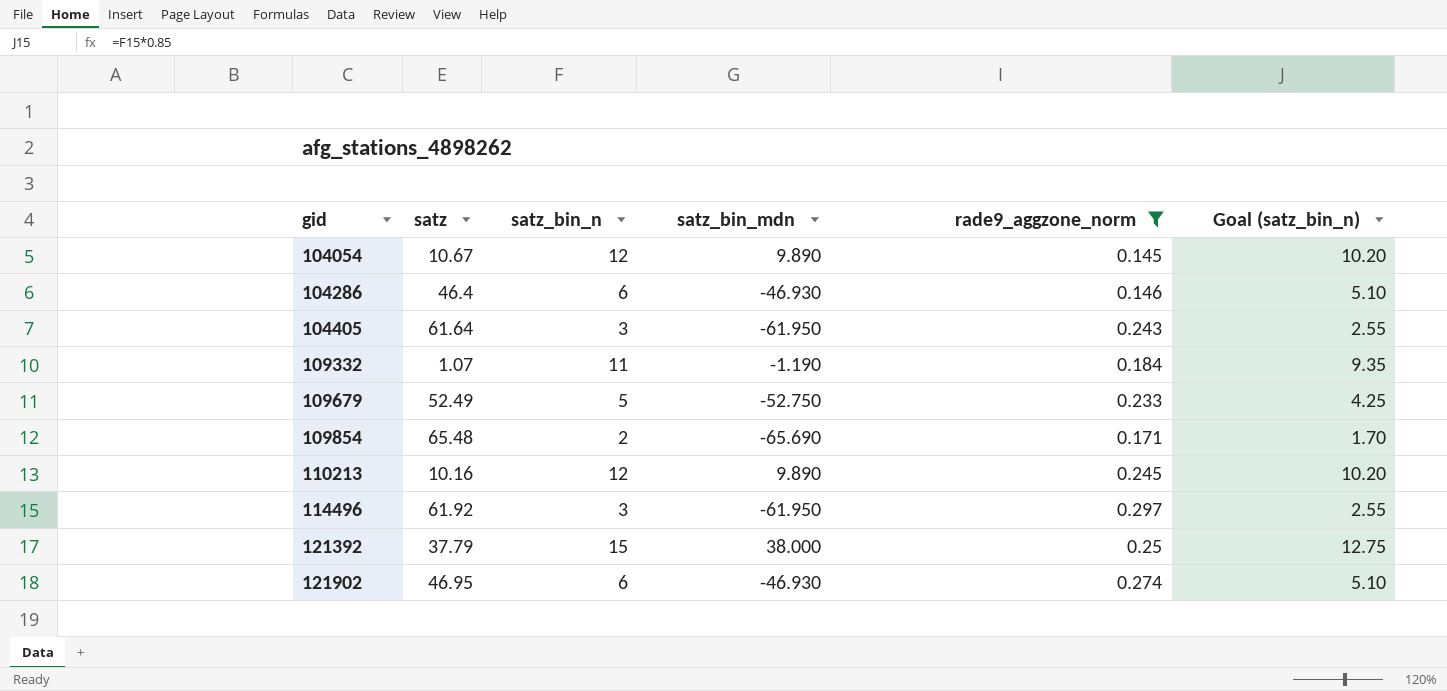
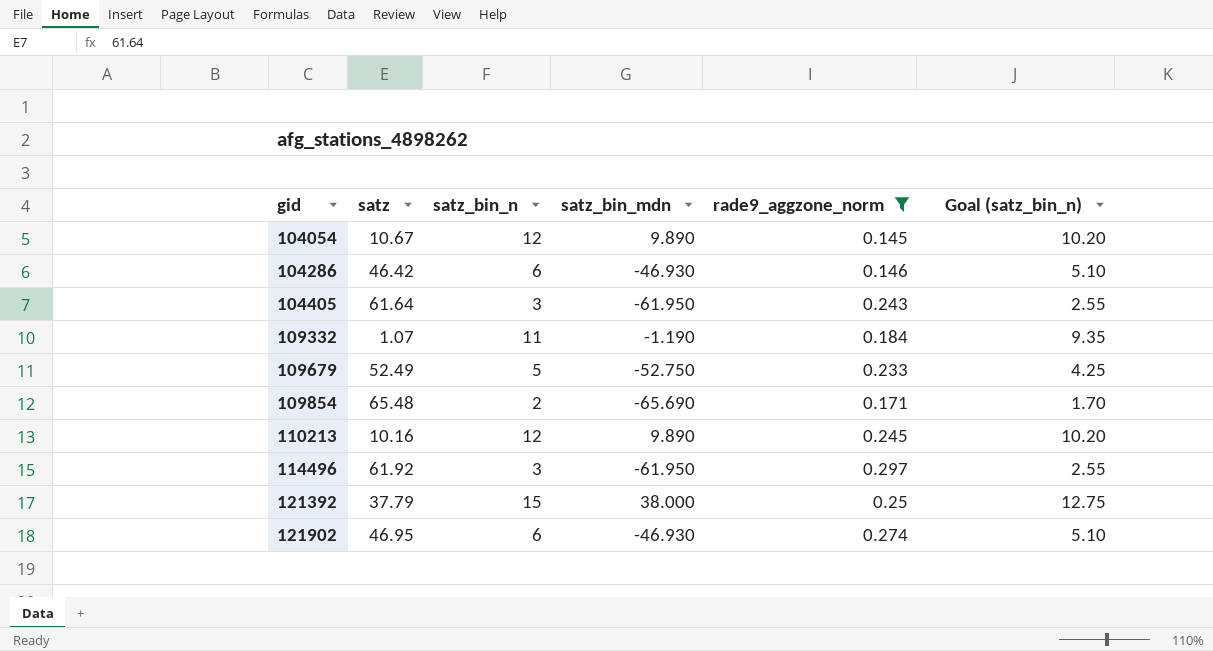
104286 | satz: 46.4 -> 46.42

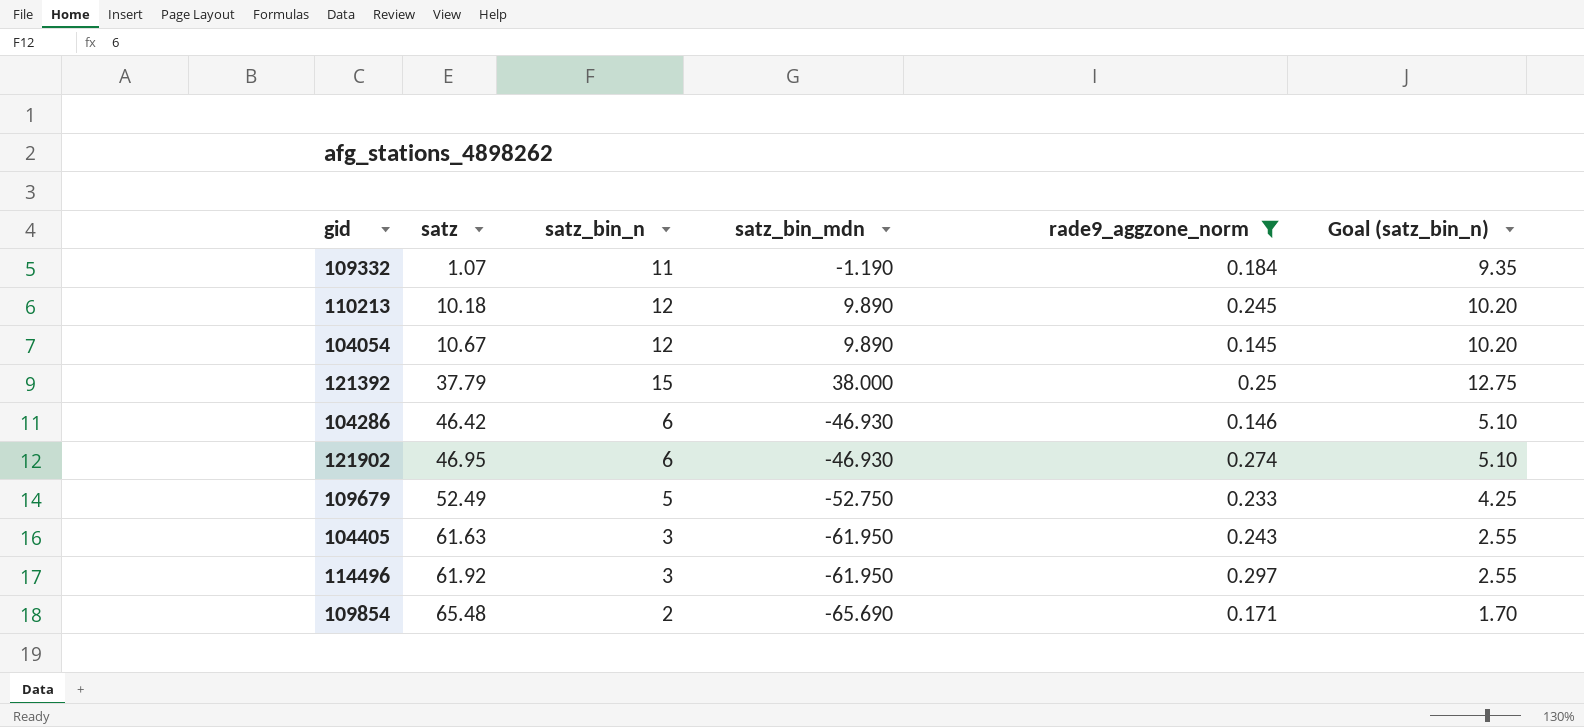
row order: gid ascending -> satz ascending
110213 | satz: 10.16 -> 10.18
104405 | satz: 61.64 -> 61.63

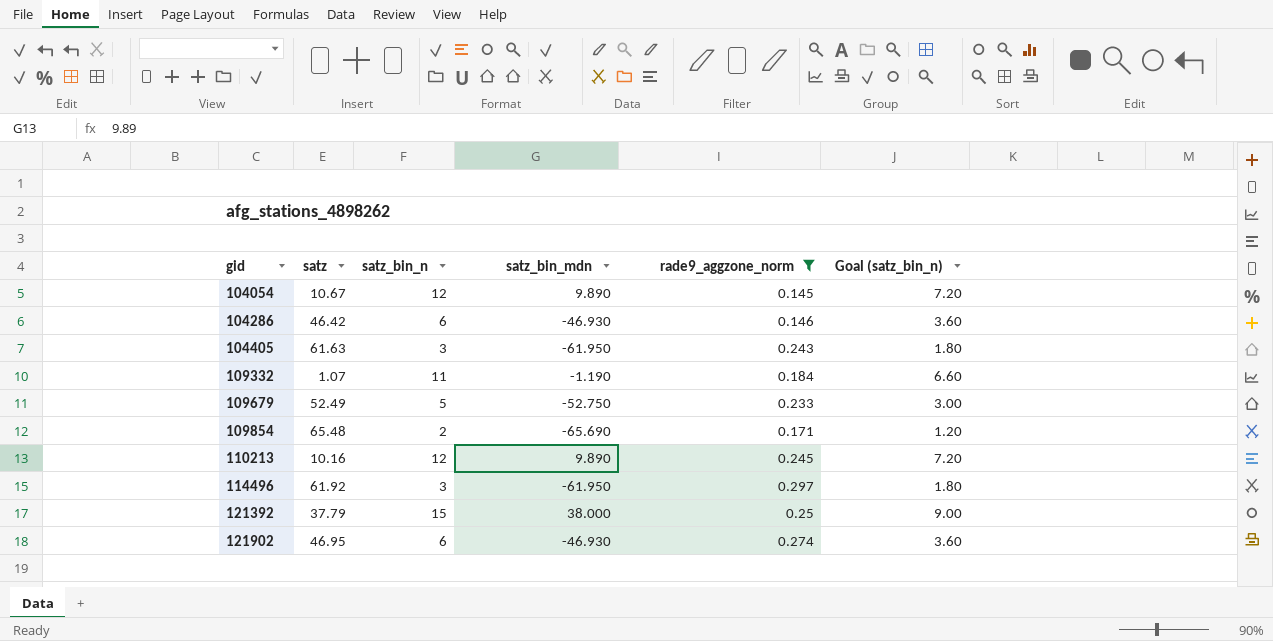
row order: satz ascending -> gid ascending
column Goal (satz_bin_n) | formula: [satz_bin_n] * 0.85 -> [satz_bin_n] * 0.6
110213 | satz: 10.18 -> 10.16

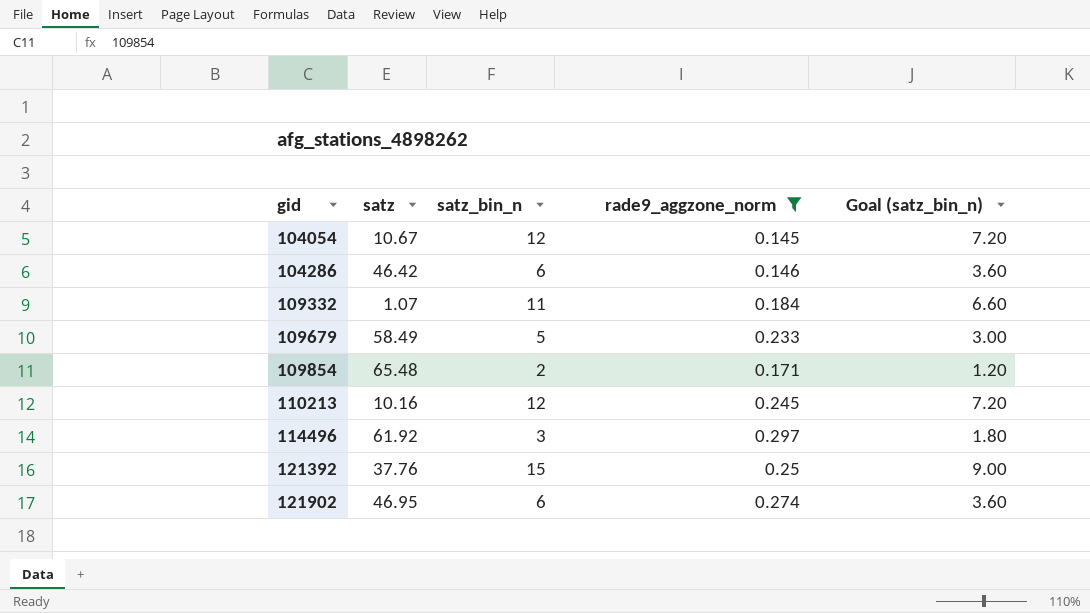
column satz_bin_mdn | position: 4 -> none
row 104405: 61.63 | 3 | -61.950 | 0.243 | 1.80 -> none
109679 | satz: 52.49 -> 58.49
121392 | satz: 37.79 -> 37.76

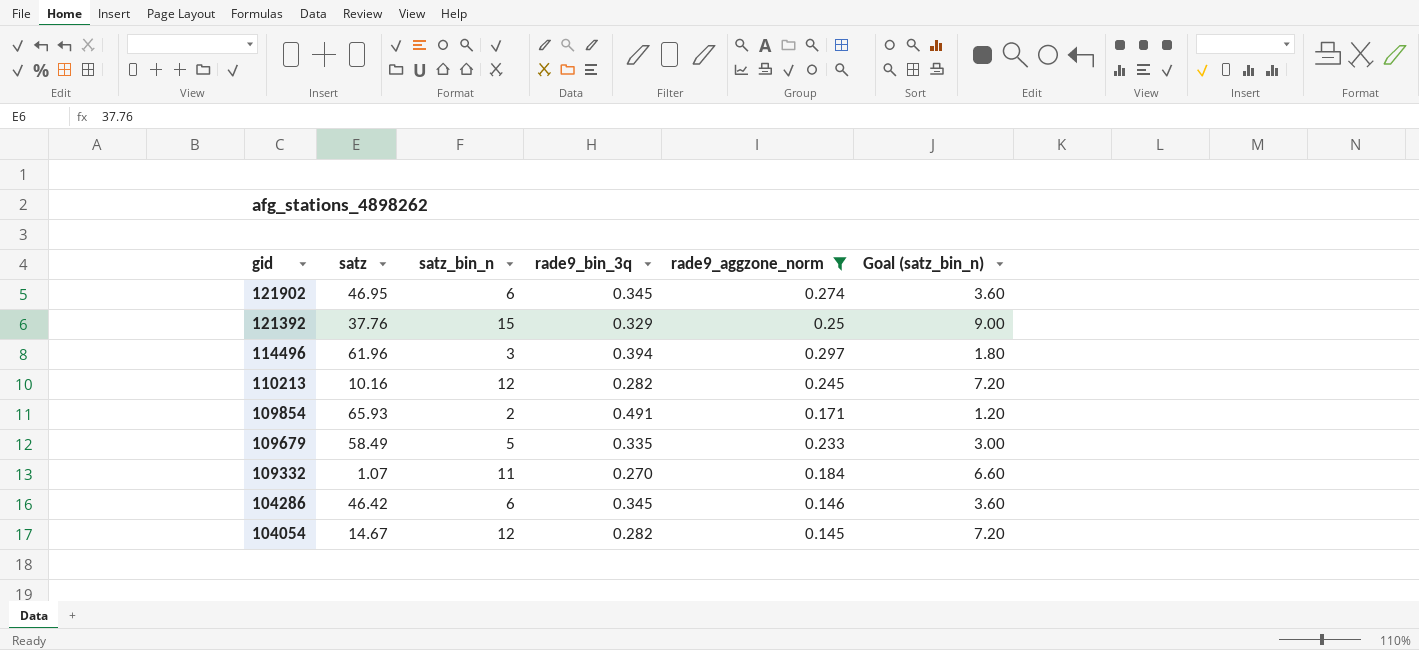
row order: gid ascending -> gid descending
column rade9_bin_3q | position: none -> 4
114496 | satz: 61.92 -> 61.96
109854 | satz: 65.48 -> 65.93
104054 | satz: 10.67 -> 14.67

